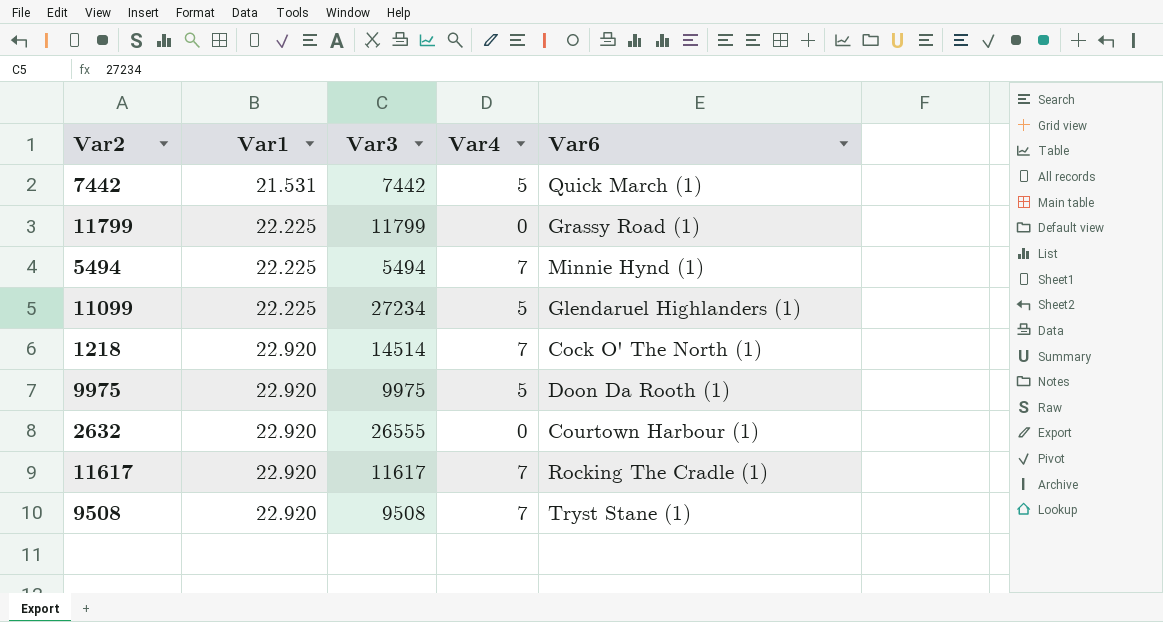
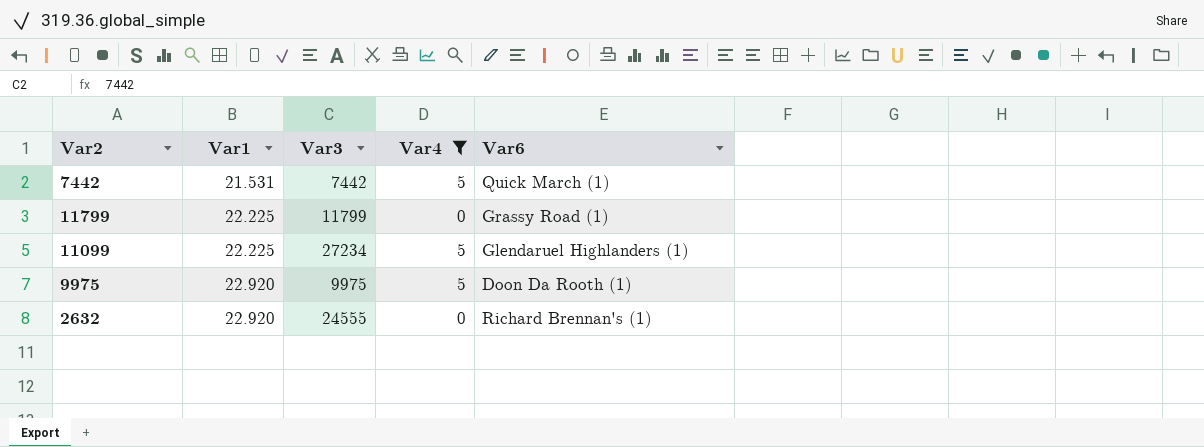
filter: none -> Var4 != 7
2632 | Var3: 26555 -> 24555
2632 | Var6: Courtown Harbour (1) -> Richard Brennan's (1)

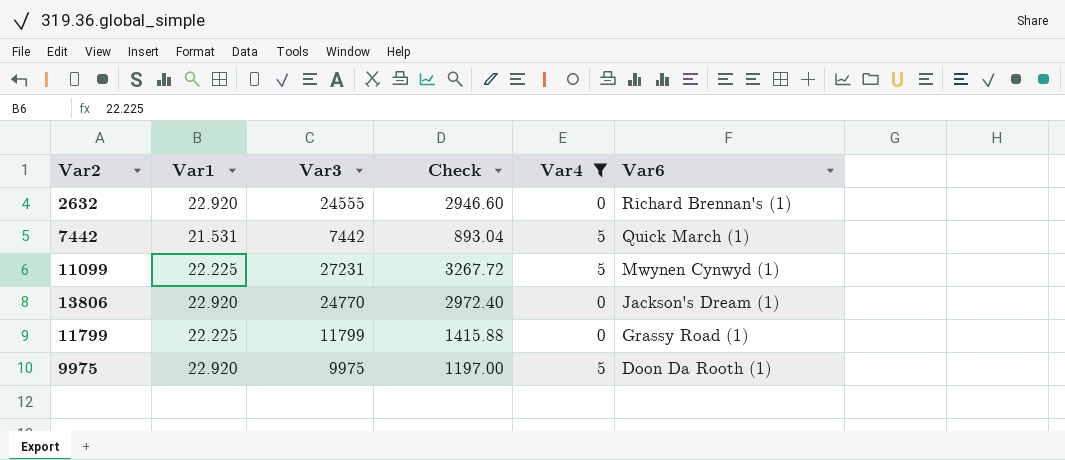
row order: Var1 ascending -> Var6 descending
column Check | formula: none -> [Var3] * 0.12
11099 | Var3: 27234 -> 27231
11099 | Var6: Glendaruel Highlanders (1) -> Mwynen Cynwyd (1)
row 13806: none -> 22.920 | 24770 | 2972.40 | 0 | Jackson's Dream (1)

